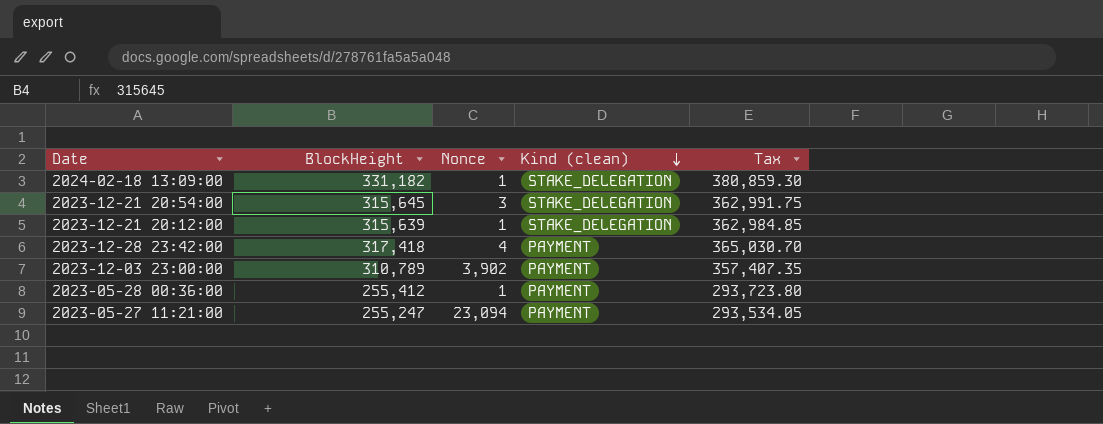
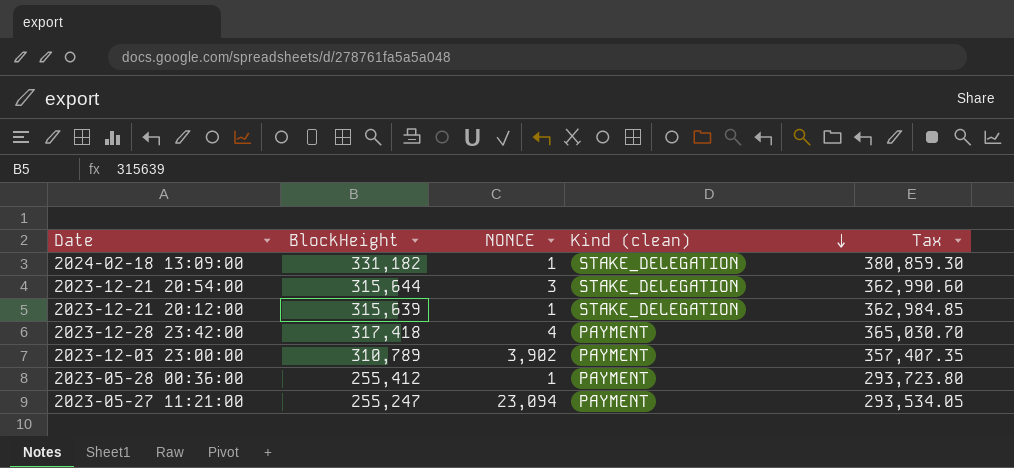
column name: Nonce -> NONCE
2023-12-21 20:54:00 | BlockHeight: 315,645 -> 315,644
2023-12-21 20:54:00 | Tax: 362,991.75 -> 362,990.60

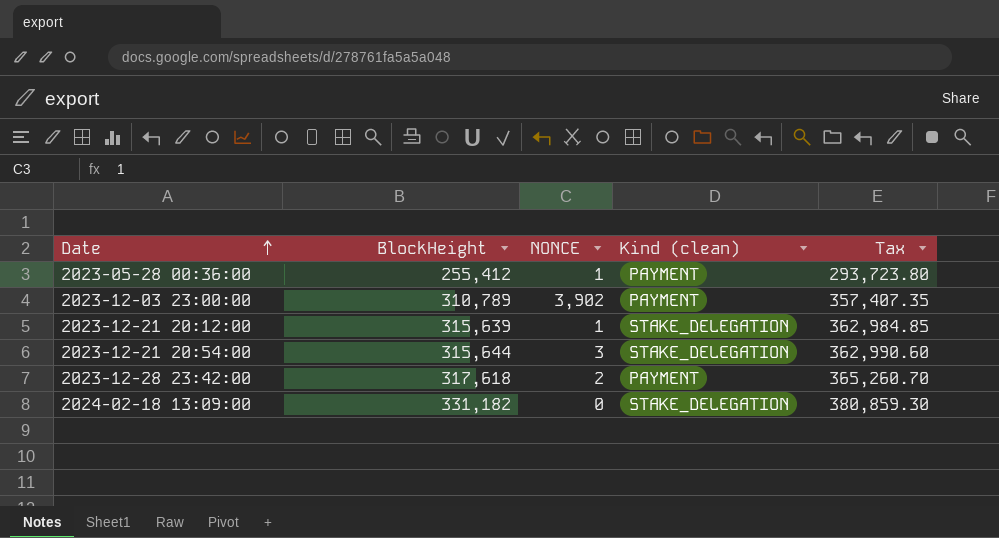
row order: Kind (clean) descending -> Date ascending
row 2023-05-27 11:21:00: 255,247 | 23,094 | PAYMENT | 293,534.05 -> none
2023-12-28 23:42:00 | BlockHeight: 317,418 -> 317,618
2023-12-28 23:42:00 | NONCE: 4 -> 2
2023-12-28 23:42:00 | Tax: 365,030.70 -> 365,260.70
2024-02-18 13:09:00 | NONCE: 1 -> 0

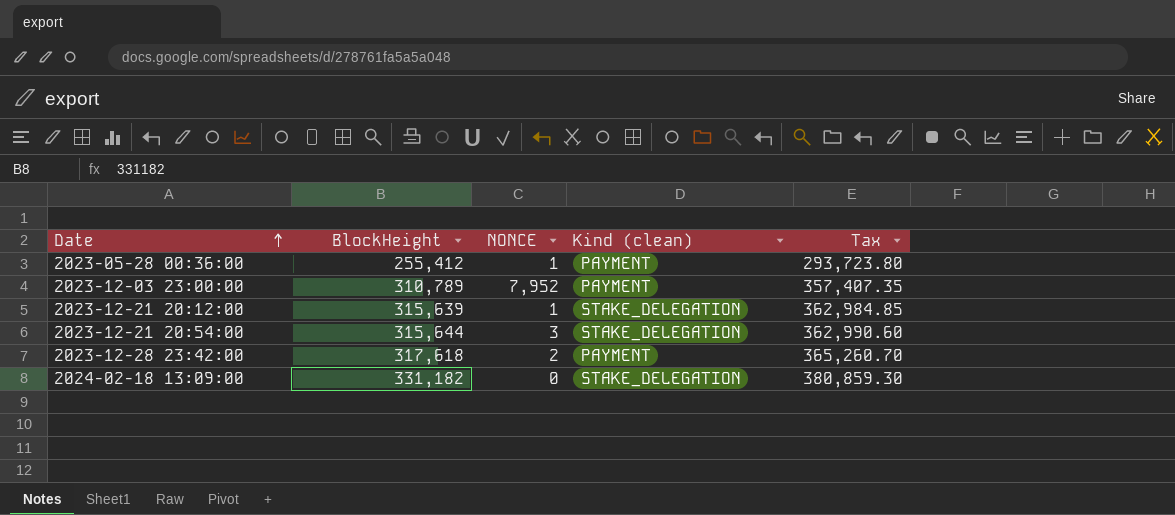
2023-12-03 23:00:00 | NONCE: 3,902 -> 7,952

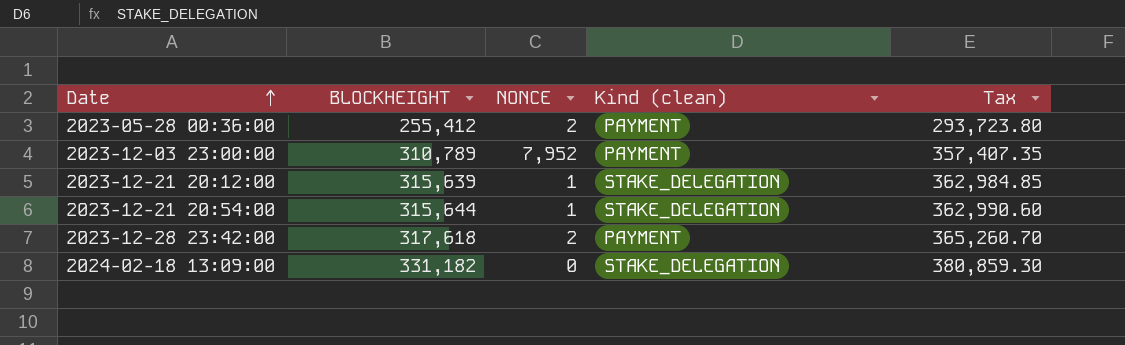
column name: BlockHeight -> BLOCKHEIGHT
2023-05-28 00:36:00 | NONCE: 1 -> 2
2023-12-21 20:54:00 | NONCE: 3 -> 1

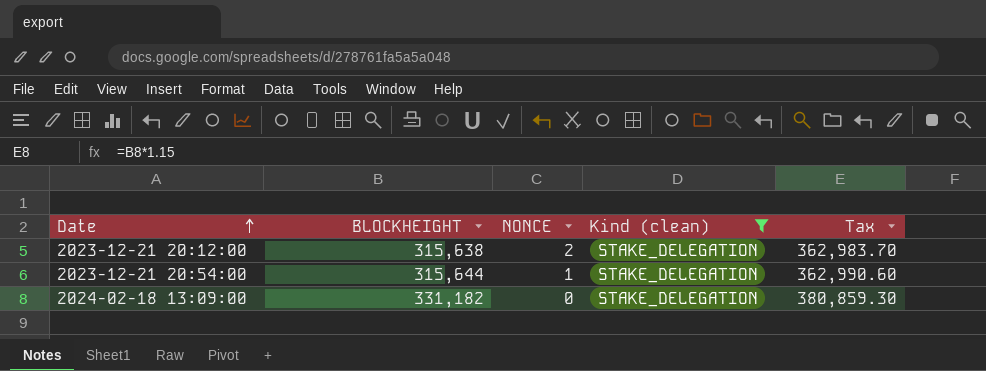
filter: none -> Kind (clean) = STAKE_DELEGATION
2023-12-21 20:12:00 | BLOCKHEIGHT: 315,639 -> 315,638
2023-12-21 20:12:00 | NONCE: 1 -> 2
2023-12-21 20:12:00 | Tax: 362,984.85 -> 362,983.70

